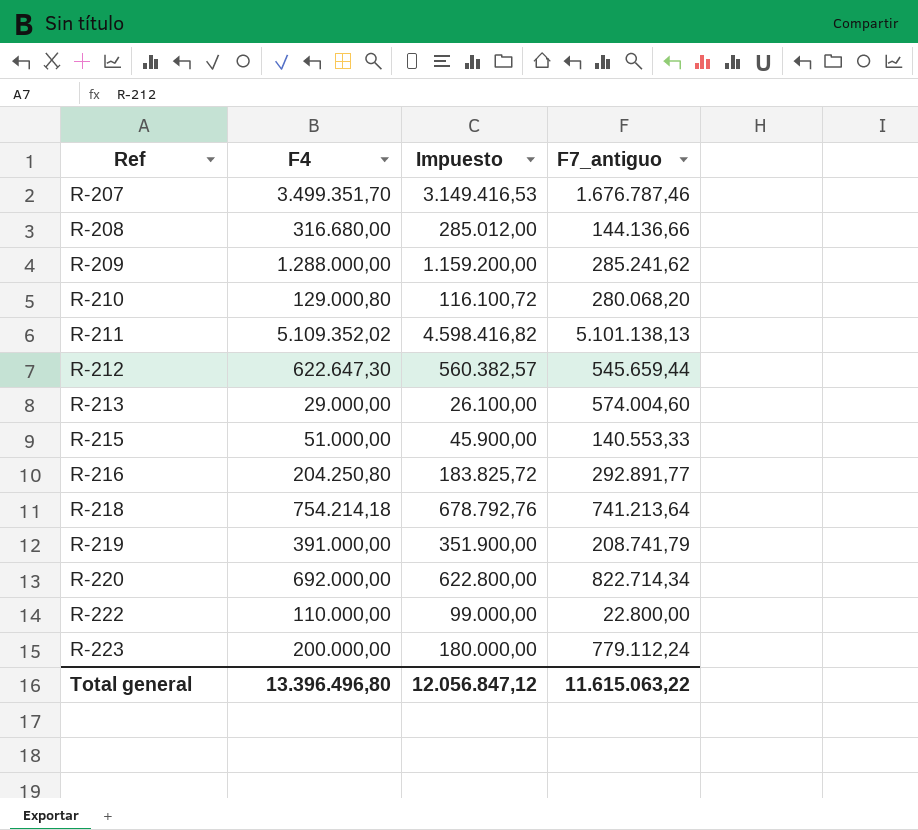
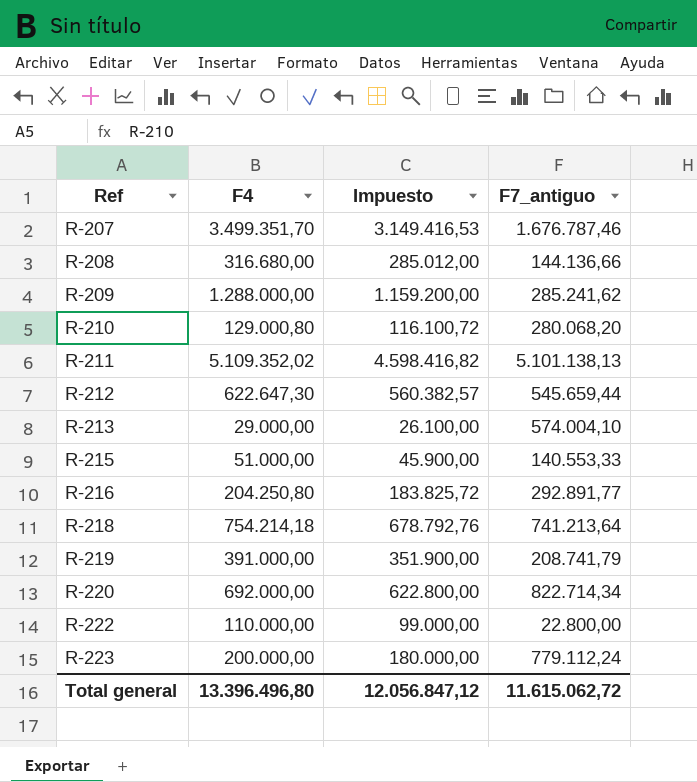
R-213 | F7_antiguo: 574.004,60 -> 574.004,10
Total general | F7_antiguo: 11.615.063,22 -> 11.615.062,72

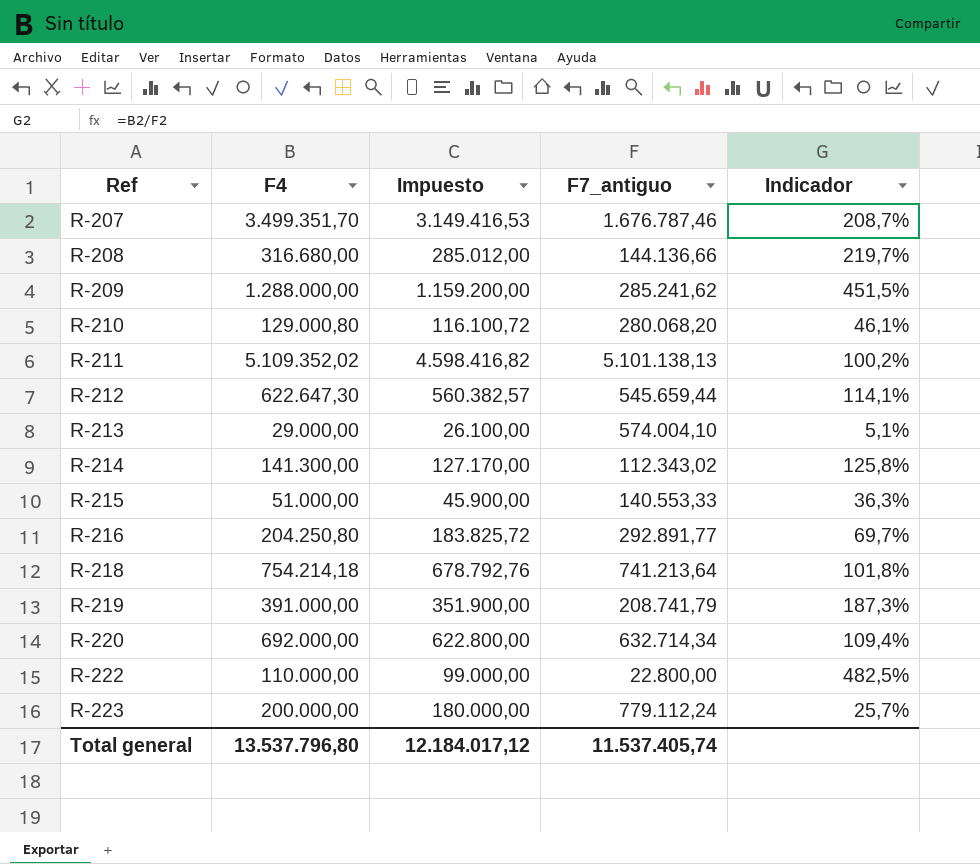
column Indicador | formula: none -> [F4] / [F7_antiguo]
row R-214: none -> 141.300,00 | 127.170,00 | 112.343,02 | 125,8%
R-220 | F7_antiguo: 822.714,34 -> 632.714,34
Total general | F4: 13.396.496,80 -> 13.537.796,80
Total general | Impuesto: 12.056.847,12 -> 12.184.017,12
Total general | F7_antiguo: 11.615.062,72 -> 11.537.405,74

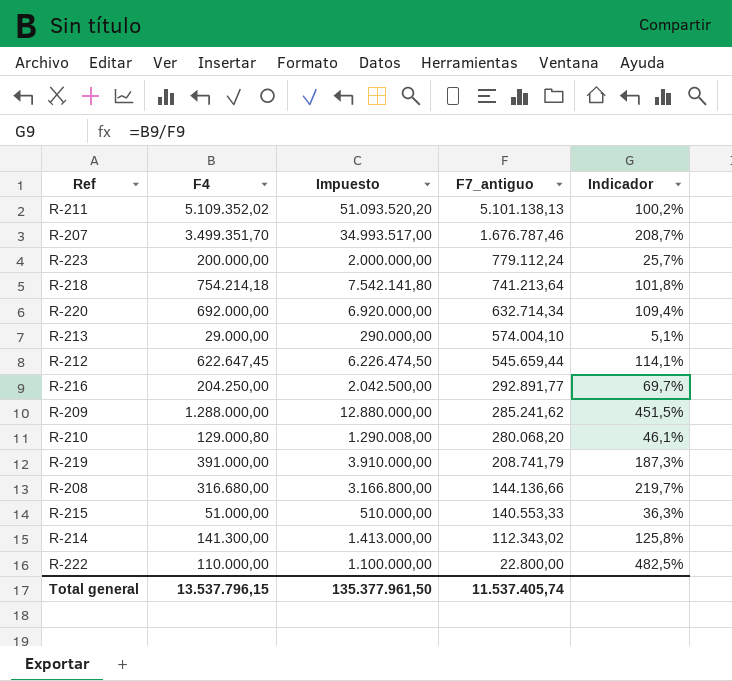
row order: Ref ascending -> F7_antiguo descending
column Impuesto | formula: [F4] * 0,9 -> [F4] * 10
R-212 | F4: 622.647,30 -> 622.647,45
R-216 | F4: 204.250,80 -> 204.250,00
Total general | F4: 13.537.796,80 -> 13.537.796,15
Total general | Impuesto: 12.184.017,12 -> 135.377.961,50

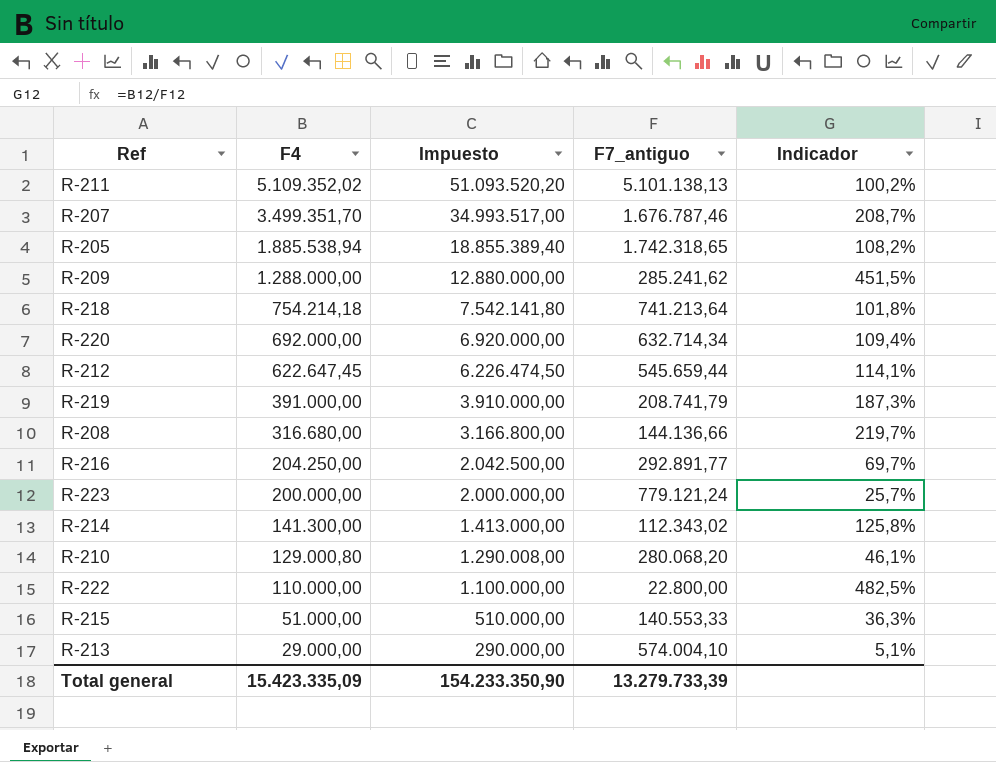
row order: F7_antiguo descending -> F4 descending
row R-205: none -> 1.885.538,94 | 18.855.389,40 | 1.742.318,65 | 108,2%
R-223 | F7_antiguo: 779.112,24 -> 779.121,24
Total general | F4: 13.537.796,15 -> 15.423.335,09
Total general | Impuesto: 135.377.961,50 -> 154.233.350,90
Total general | F7_antiguo: 11.537.405,74 -> 13.279.733,39

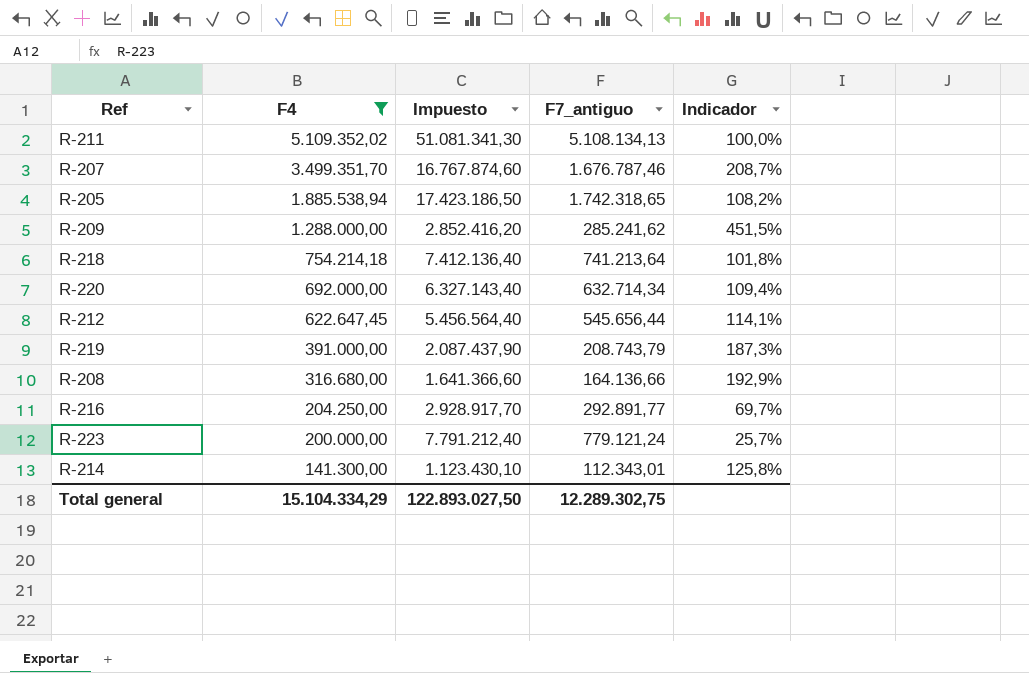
filter: none -> F4 >= 141.300,00
column Impuesto | formula: [F4] * 10 -> [F7_antiguo] * 10
R-211 | F7_antiguo: 5.101.138,13 -> 5.108.134,13
R-211 | Indicador: 100,2% -> 100,0%
R-212 | F7_antiguo: 545.659,44 -> 545.656,44
R-219 | F7_antiguo: 208.741,79 -> 208.743,79
R-208 | F7_antiguo: 144.136,66 -> 164.136,66
R-208 | Indicador: 219,7% -> 192,9%
R-214 | F7_antiguo: 112.343,02 -> 112.343,01
Total general | F4: 15.423.335,09 -> 15.104.334,29
Total general | Impuesto: 154.233.350,90 -> 122.893.027,50
Total general | F7_antiguo: 13.279.733,39 -> 12.289.302,75

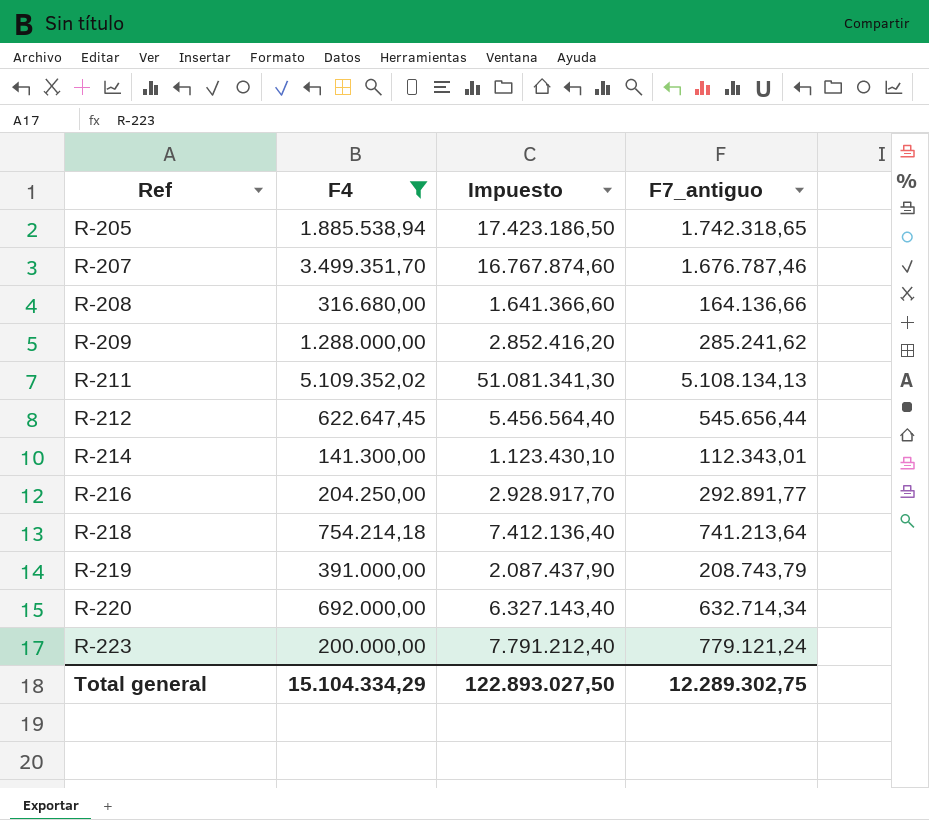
row order: F4 descending -> Ref ascending
column Indicador | formula: [F4] / [F7_antiguo] -> none

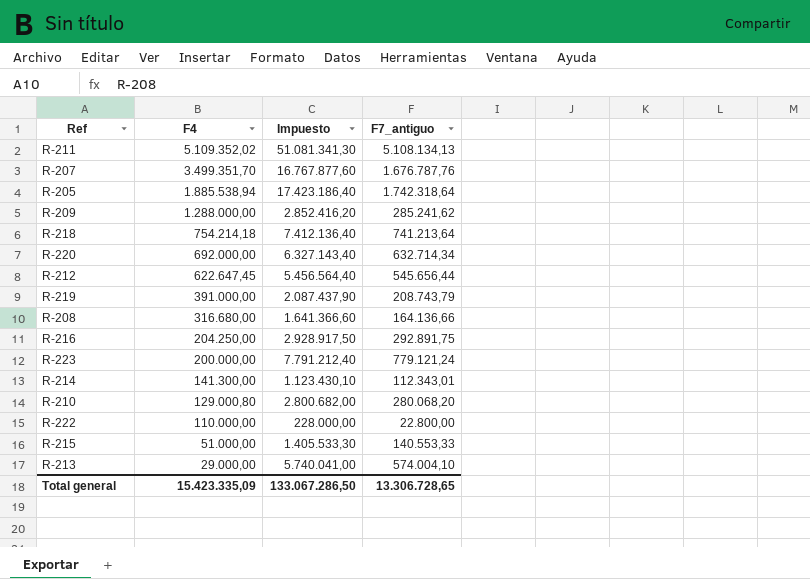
filter: F4 >= 141.300,00 -> none
row order: Ref ascending -> F4 descending
R-207 | Impuesto: 16.767.874,60 -> 16.767.877,60
R-207 | F7_antiguo: 1.676.787,46 -> 1.676.787,76
R-205 | Impuesto: 17.423.186,50 -> 17.423.186,40
R-205 | F7_antiguo: 1.742.318,65 -> 1.742.318,64
R-216 | Impuesto: 2.928.917,70 -> 2.928.917,50
R-216 | F7_antiguo: 292.891,77 -> 292.891,75
Total general | F4: 15.104.334,29 -> 15.423.335,09
Total general | Impuesto: 122.893.027,50 -> 133.067.286,50
Total general | F7_antiguo: 12.289.302,75 -> 13.306.728,65

